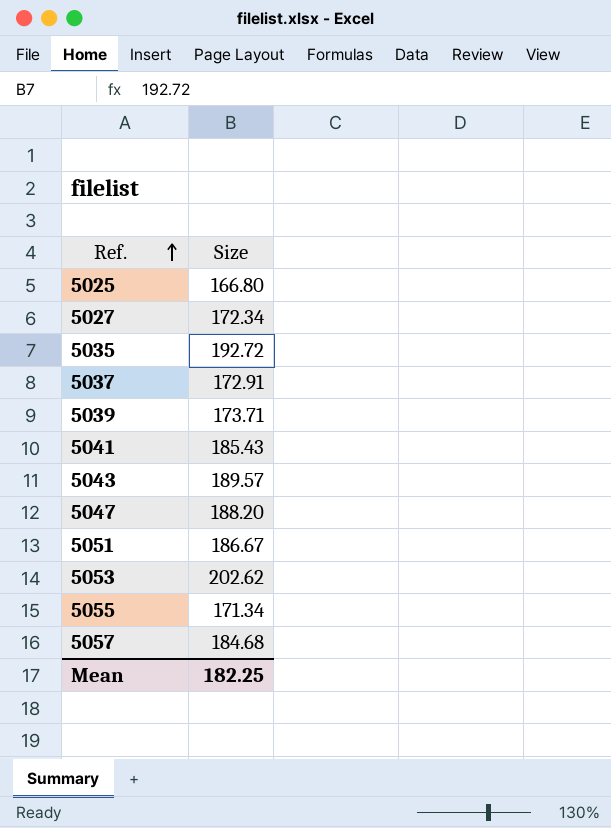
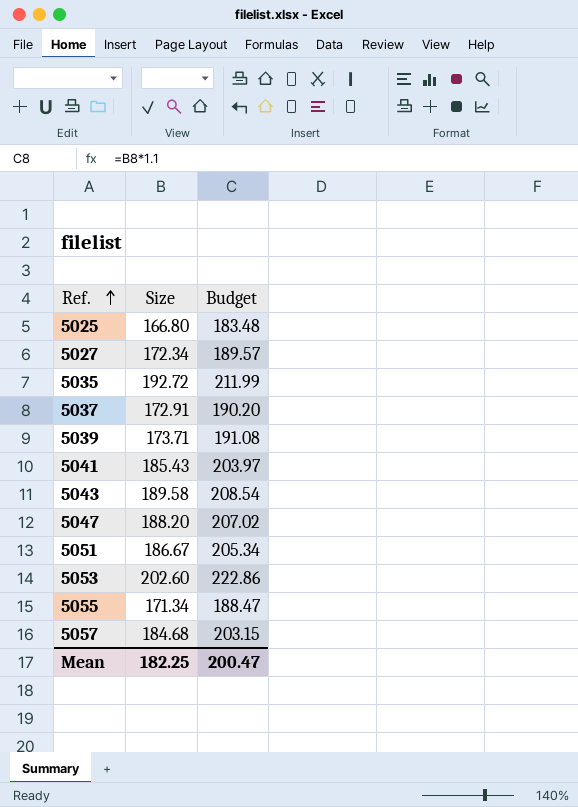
column Budget | formula: none -> [Size] * 1.1
5043 | Size: 189.57 -> 189.58
5053 | Size: 202.62 -> 202.60

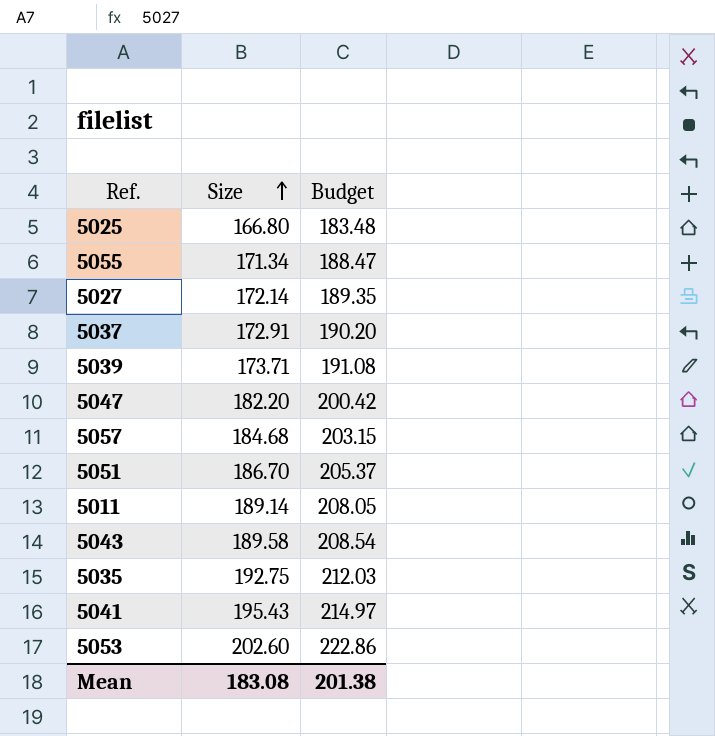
row order: Ref. ascending -> Size ascending
5027 | Size: 172.34 -> 172.14
5027 | Budget: 189.57 -> 189.35
5047 | Size: 188.20 -> 182.20
5047 | Budget: 207.02 -> 200.42
5051 | Size: 186.67 -> 186.70
5051 | Budget: 205.34 -> 205.37
row 5011: none -> 189.14 | 208.05
5035 | Size: 192.72 -> 192.75
5035 | Budget: 211.99 -> 212.03
5041 | Size: 185.43 -> 195.43
5041 | Budget: 203.97 -> 214.97
Mean | Size: 182.25 -> 183.08
Mean | Budget: 200.47 -> 201.38

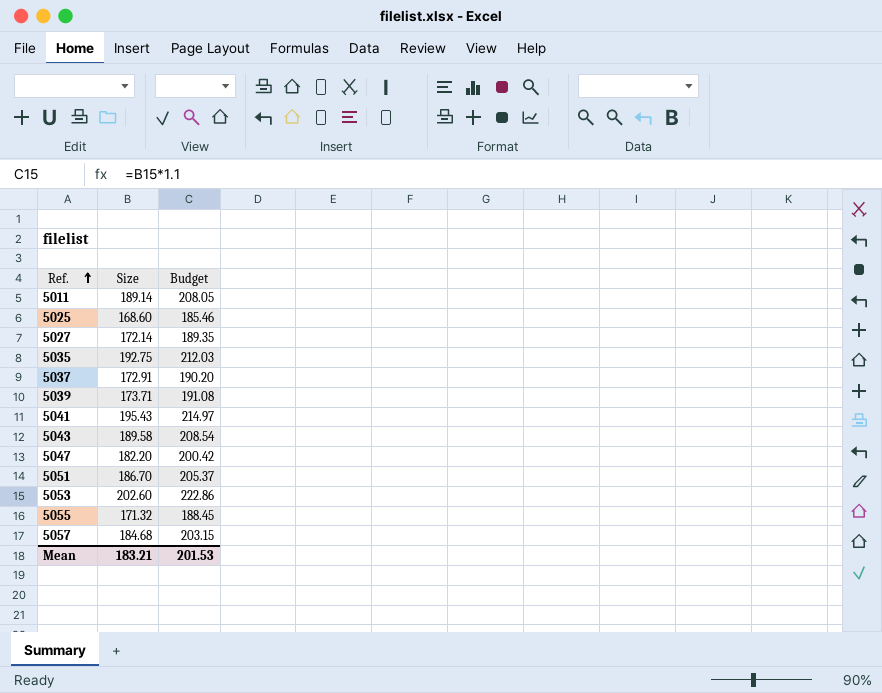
row order: Size ascending -> Ref. ascending
5025 | Size: 166.80 -> 168.60
5025 | Budget: 183.48 -> 185.46
5055 | Size: 171.34 -> 171.32
5055 | Budget: 188.47 -> 188.45
Mean | Size: 183.08 -> 183.21
Mean | Budget: 201.38 -> 201.53

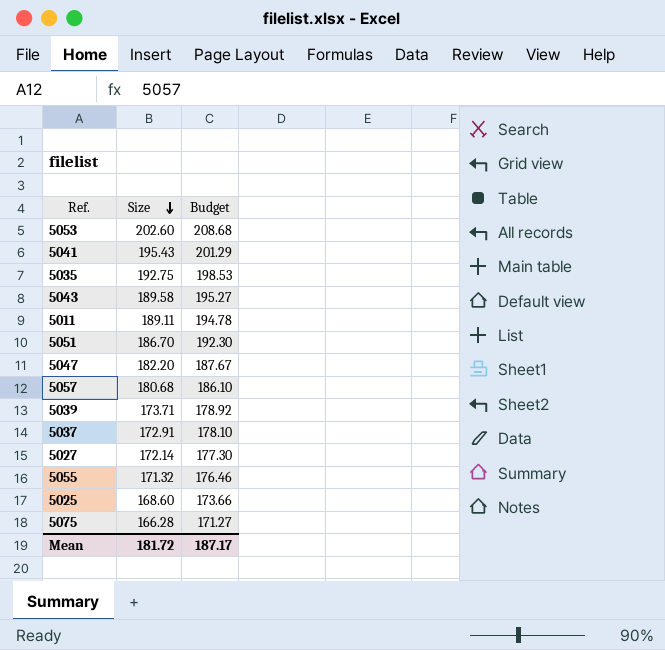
row order: Ref. ascending -> Size descending
column Budget | formula: [Size] * 1.1 -> [Size] * 1.03
5011 | Size: 189.14 -> 189.11
5057 | Size: 184.68 -> 180.68
row 5075: none -> 166.28 | 171.27
Mean | Size: 183.21 -> 181.72
Mean | Budget: 201.53 -> 187.17

